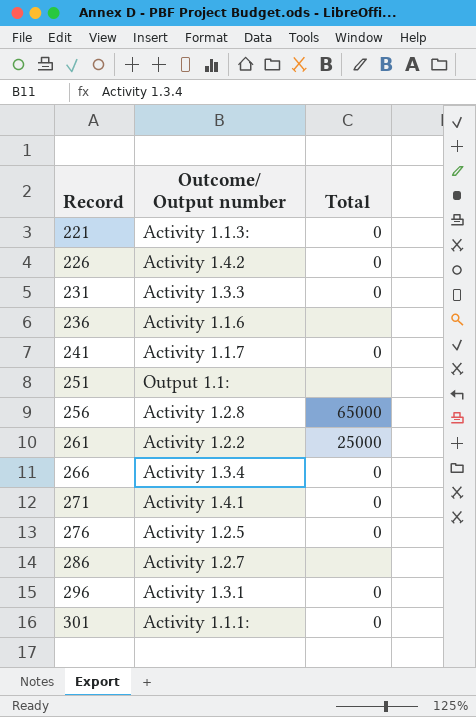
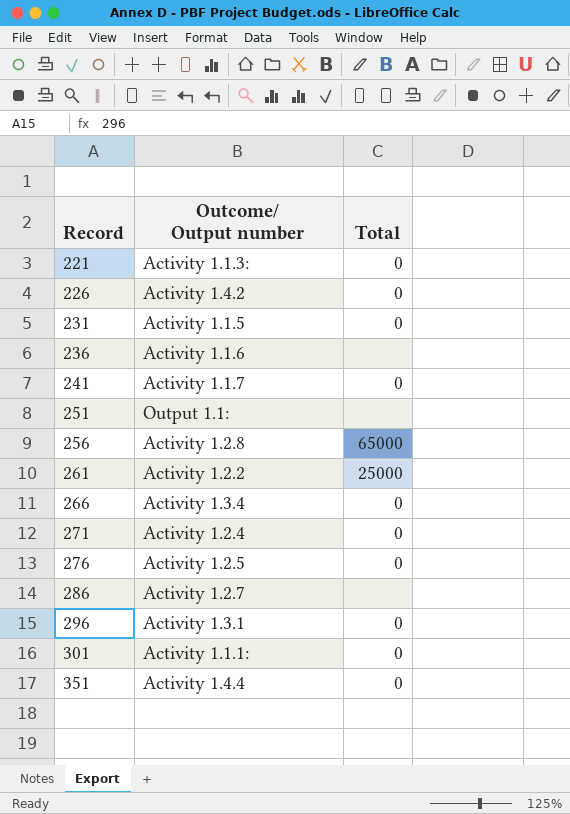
231 | Outcome/ Output number: Activity 1.3.3 -> Activity 1.1.5
271 | Outcome/ Output number: Activity 1.4.1 -> Activity 1.2.4
row 351: none -> Activity 1.4.4 | 0

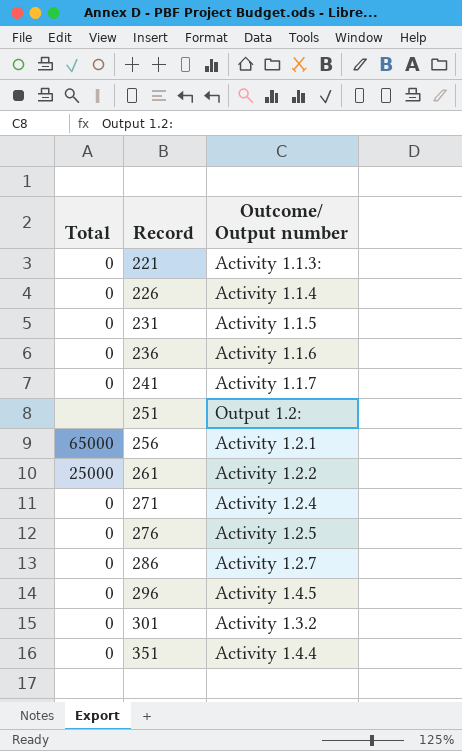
column Total | position: 3 -> 1
row 266: Activity 1.3.4 | 0 -> none
226 | Outcome/ Output number: Activity 1.4.2 -> Activity 1.1.4
236 | Total: none -> 0
251 | Outcome/ Output number: Output 1.1: -> Output 1.2:
256 | Outcome/ Output number: Activity 1.2.8 -> Activity 1.2.1
286 | Total: none -> 0
296 | Outcome/ Output number: Activity 1.3.1 -> Activity 1.4.5
301 | Outcome/ Output number: Activity 1.1.1: -> Activity 1.3.2

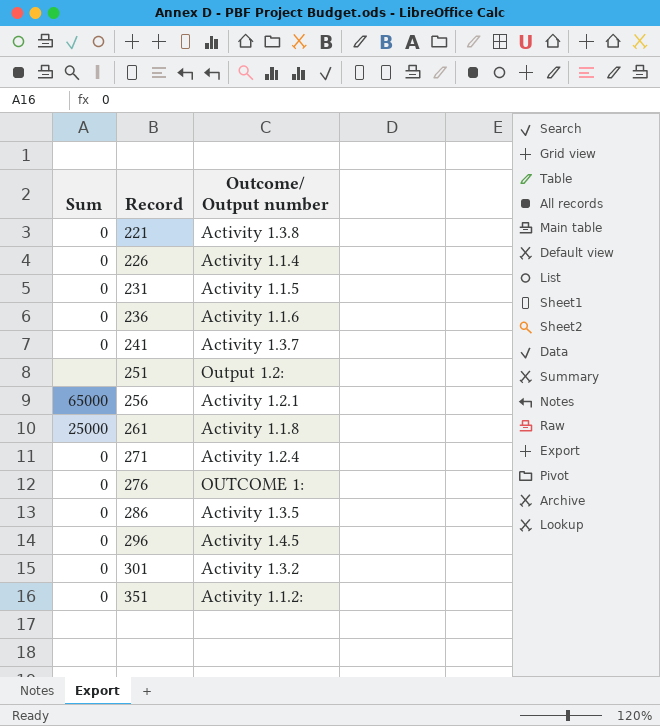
column name: Total -> Sum
221 | Outcome/ Output number: Activity 1.1.3: -> Activity 1.3.8
241 | Outcome/ Output number: Activity 1.1.7 -> Activity 1.3.7
261 | Outcome/ Output number: Activity 1.2.2 -> Activity 1.1.8
276 | Outcome/ Output number: Activity 1.2.5 -> OUTCOME 1:
286 | Outcome/ Output number: Activity 1.2.7 -> Activity 1.3.5
351 | Outcome/ Output number: Activity 1.4.4 -> Activity 1.1.2:

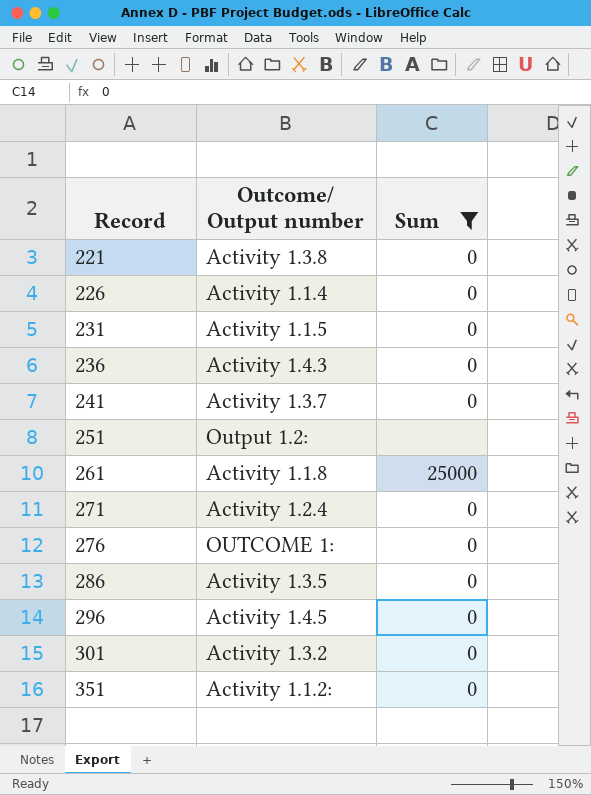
filter: none -> Sum != 65000
column Sum | position: 1 -> 3
236 | Outcome/ Output number: Activity 1.1.6 -> Activity 1.4.3

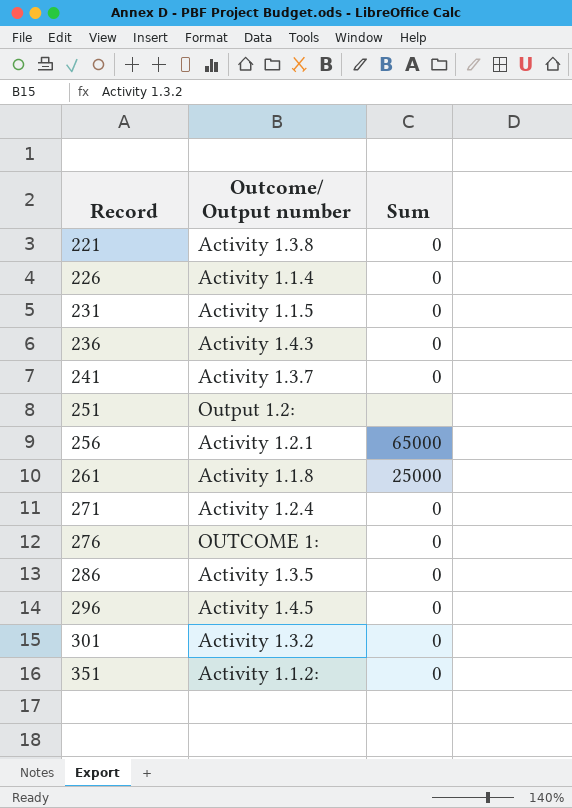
filter: Sum != 65000 -> none

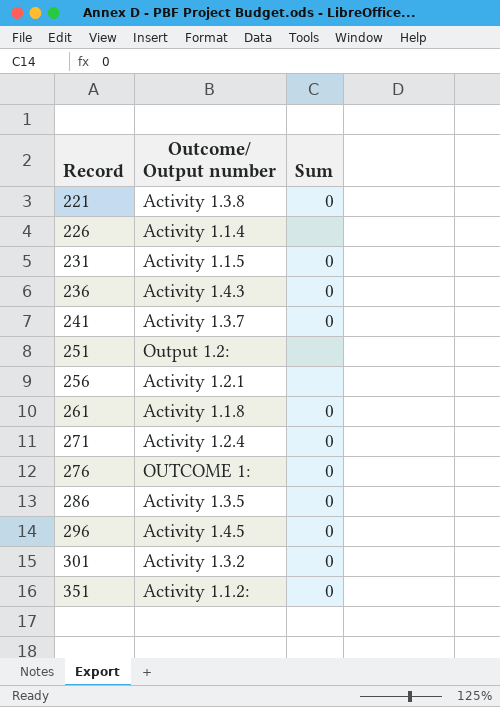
226 | Sum: 0 -> none
256 | Sum: 65000 -> none
261 | Sum: 25000 -> 0

